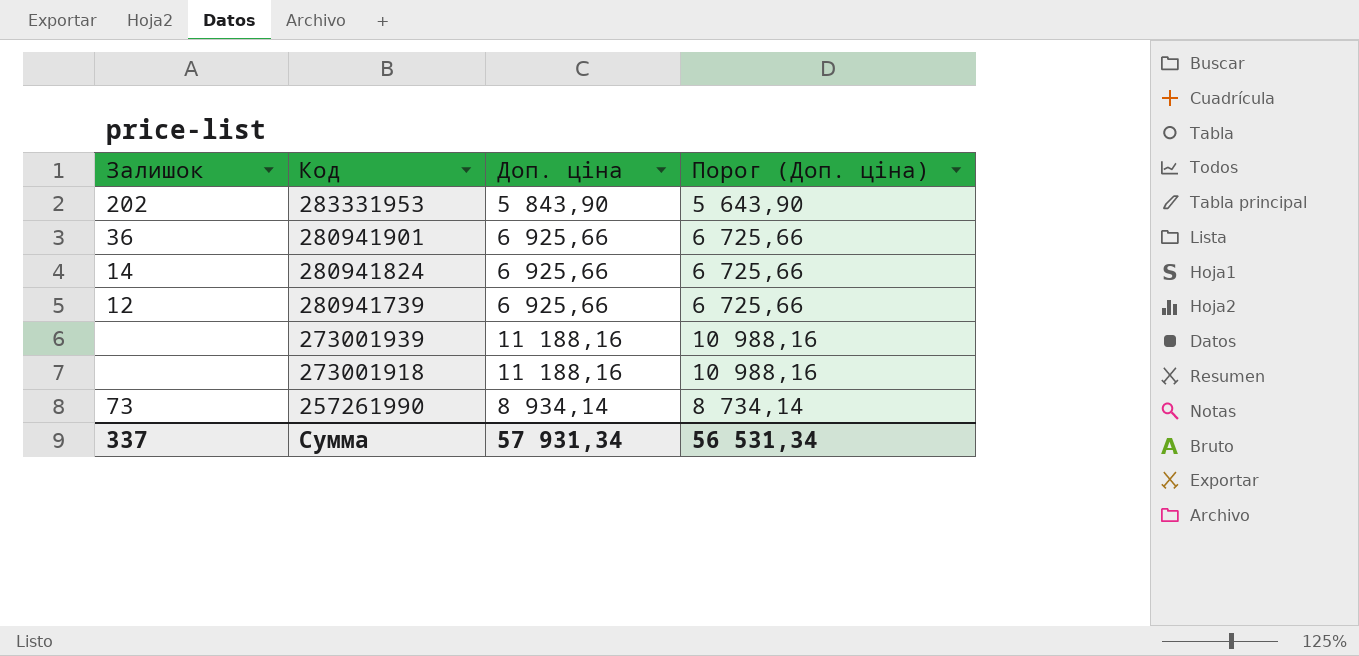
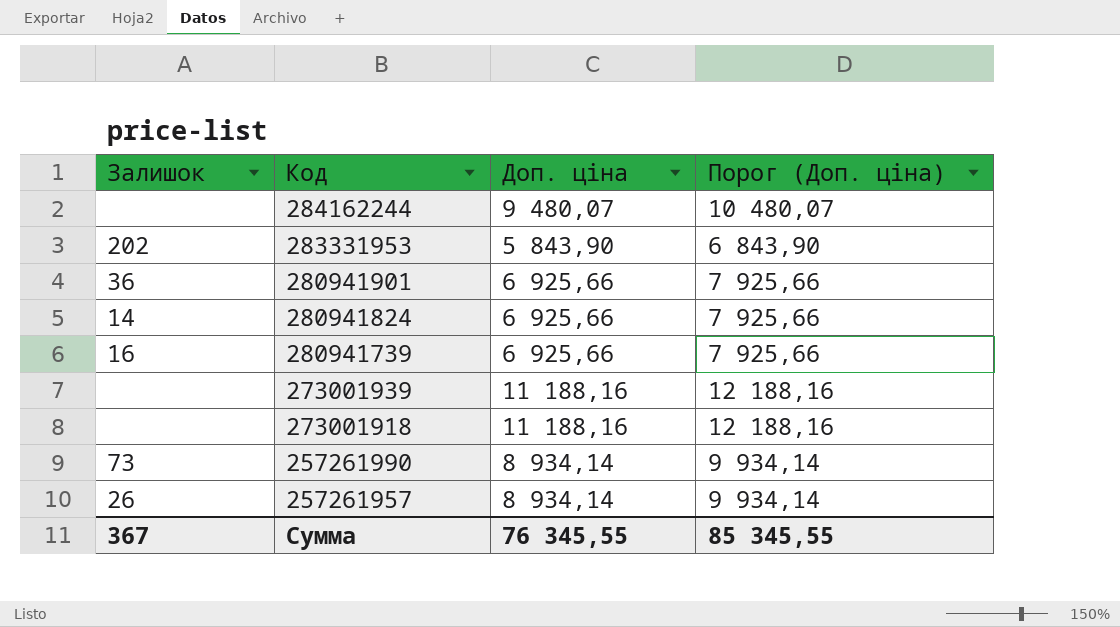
column Порог (Доп. ціна) | formula: [Доп. ціна] - 200 -> [Доп. ціна] + 1000
row 284162244: none -> none | 9 480,07 | 10 480,07
280941739 | Залишок: 12 -> 16
row 257261957: none -> 26 | 8 934,14 | 9 934,14
Сумма | Залишок: 337 -> 367
Сумма | Доп. ціна: 57 931,34 -> 76 345,55
Сумма | Порог (Доп. ціна): 56 531,34 -> 85 345,55

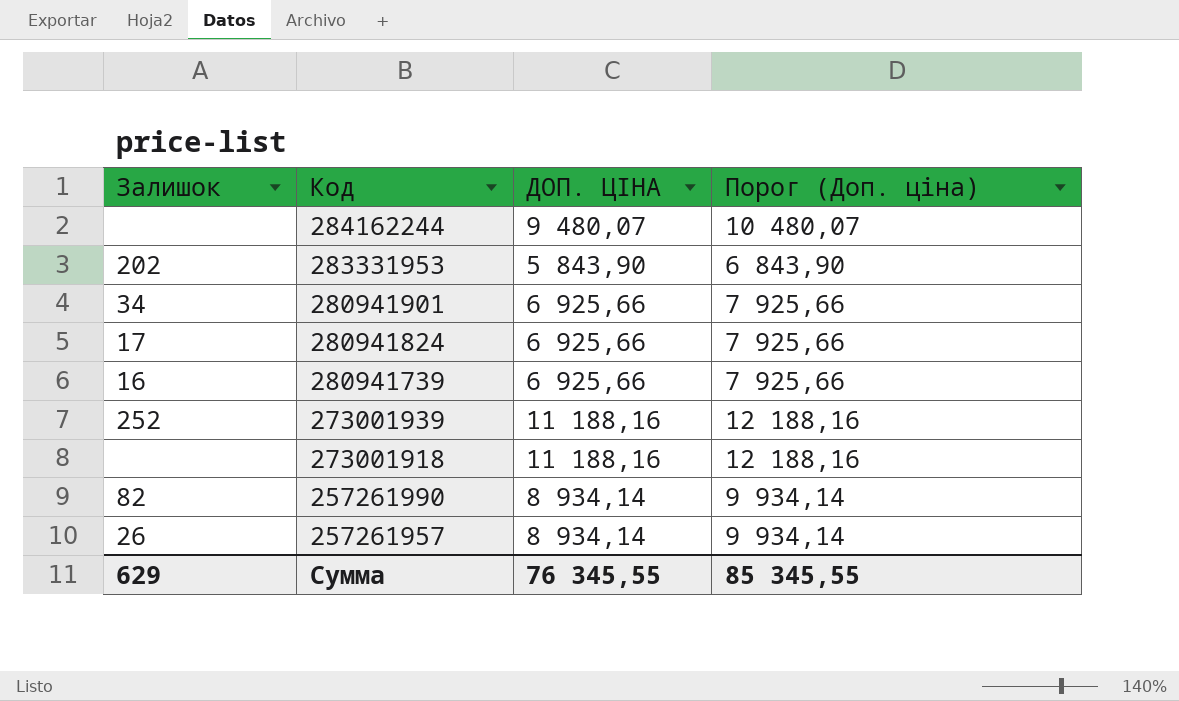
column name: Доп. ціна -> ДОП. ЦІНА
280941901 | Залишок: 36 -> 34
280941824 | Залишок: 14 -> 17
273001939 | Залишок: none -> 252
257261990 | Залишок: 73 -> 82
Сумма | Залишок: 367 -> 629

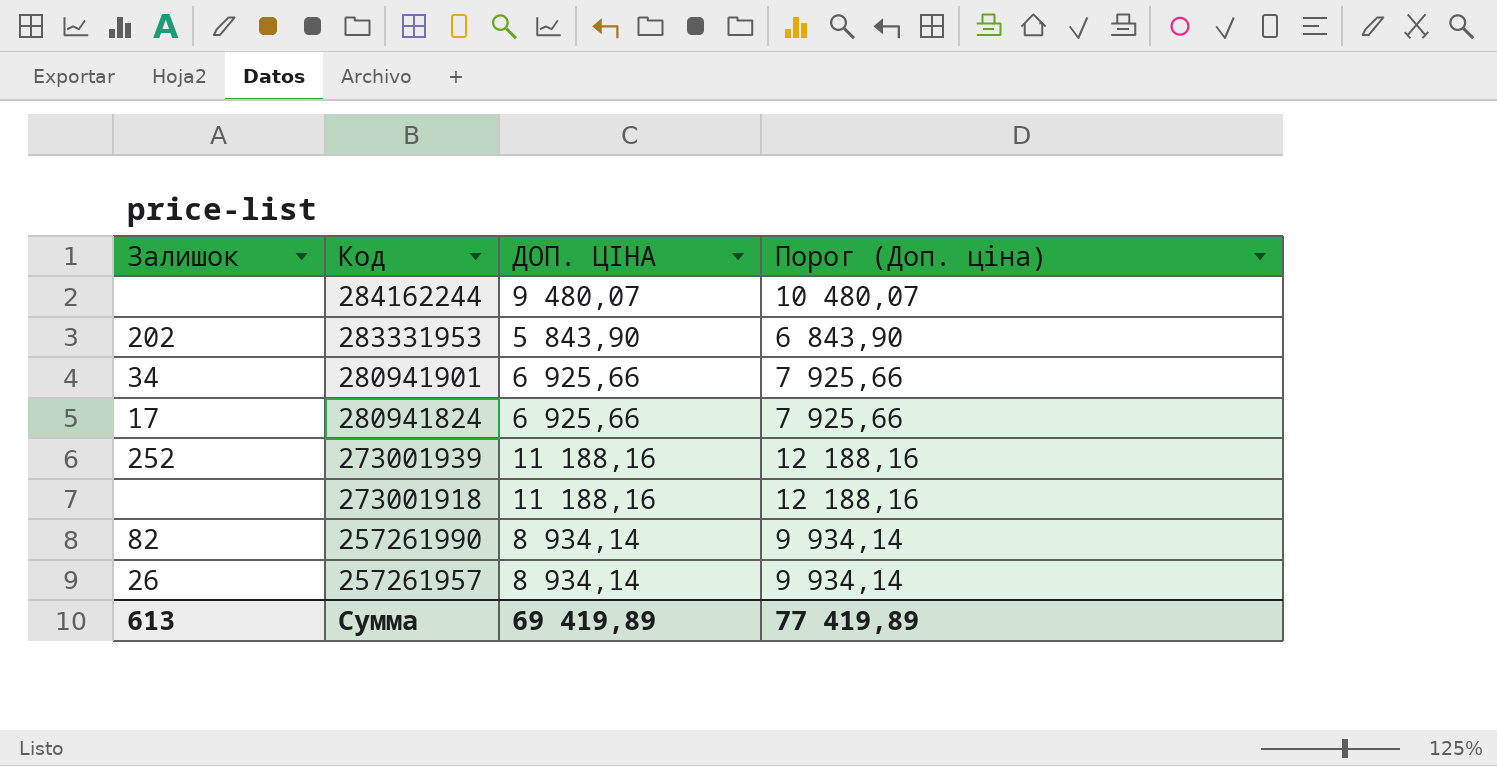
row 280941739: 16 | 6 925,66 | 7 925,66 -> none
Сумма | Залишок: 629 -> 613
Сумма | ДОП. ЦІНА: 76 345,55 -> 69 419,89
Сумма | Порог (Доп. ціна): 85 345,55 -> 77 419,89

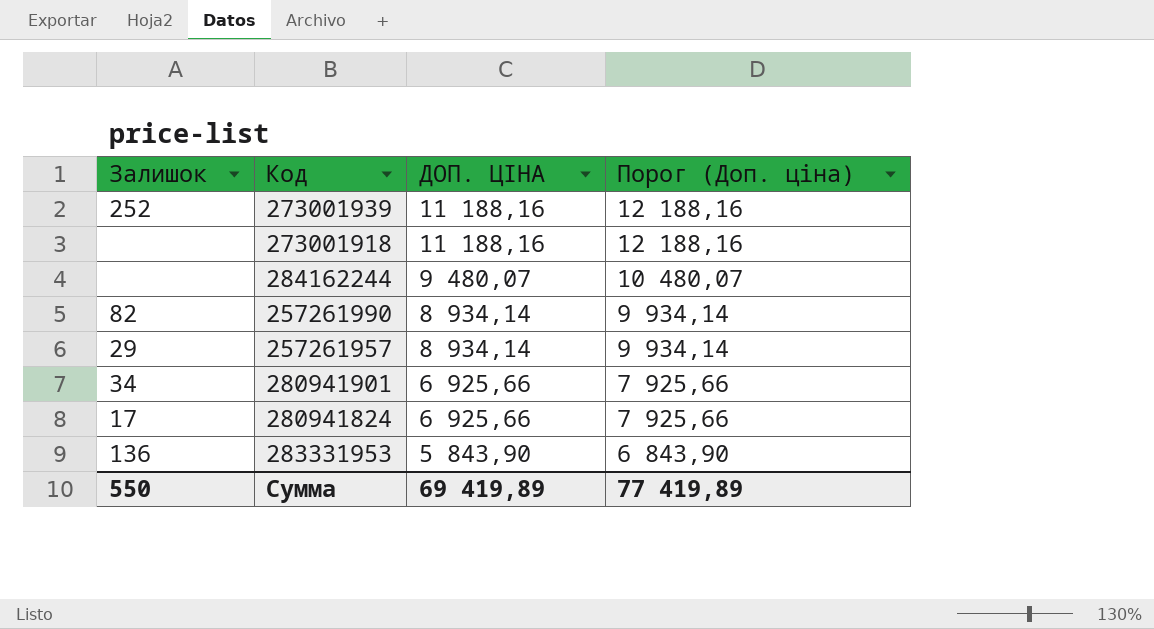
row order: Код descending -> ДОП. ЦІНА descending
257261957 | Залишок: 26 -> 29
283331953 | Залишок: 202 -> 136
Сумма | Залишок: 613 -> 550

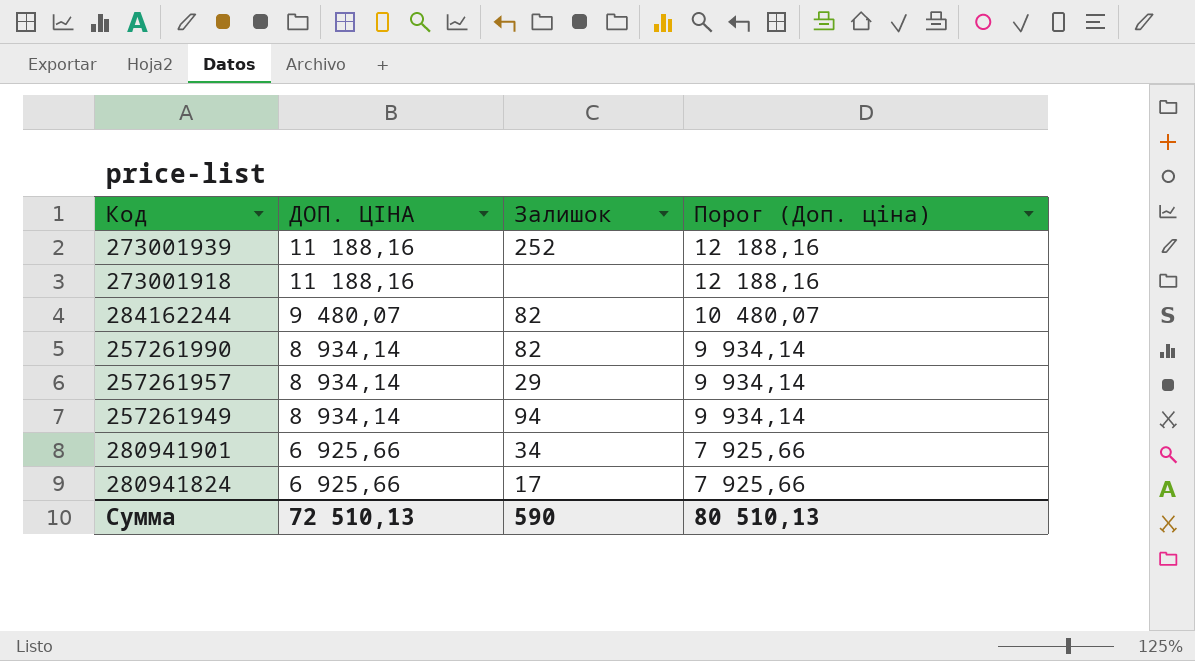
column Залишок | position: 1 -> 3
row 283331953: 136 | 5 843,90 | 6 843,90 -> none
284162244 | Залишок: none -> 82
row 257261949: none -> 8 934,14 | 94 | 9 934,14
Сумма | ДОП. ЦІНА: 69 419,89 -> 72 510,13
Сумма | Залишок: 550 -> 590
Сумма | Порог (Доп. ціна): 77 419,89 -> 80 510,13

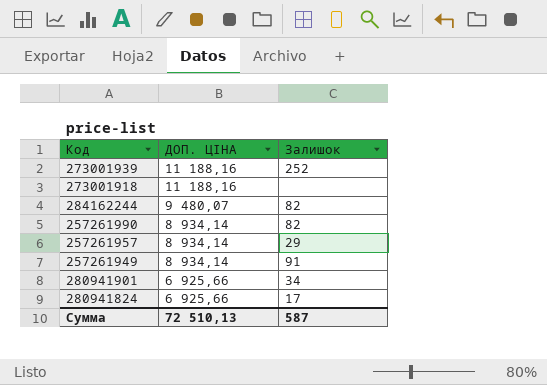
column Порог (Доп. ціна) | formula: [ДОП. ЦІНА] + 1000 -> none
257261949 | Залишок: 94 -> 91
Сумма | Залишок: 590 -> 587

